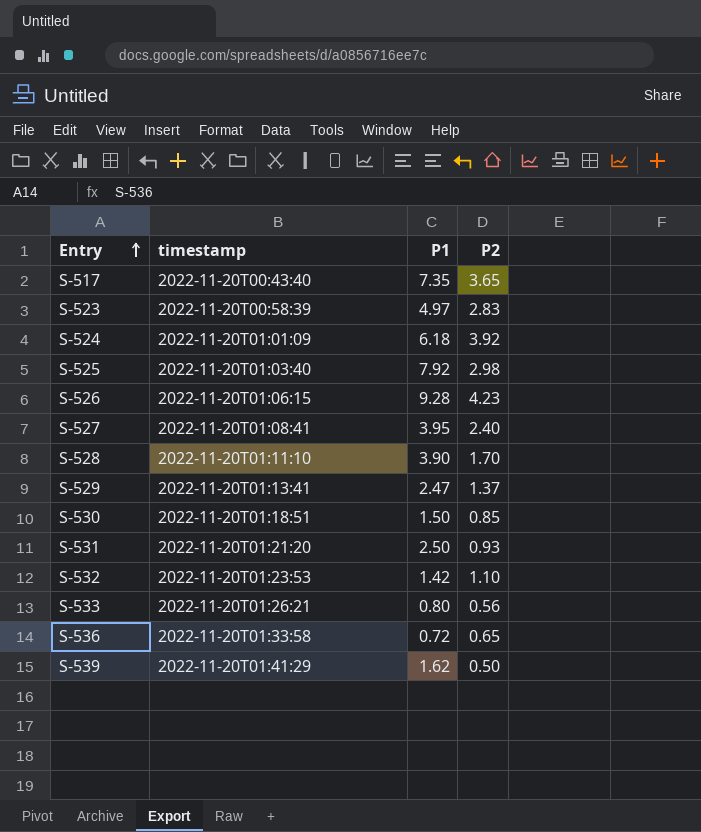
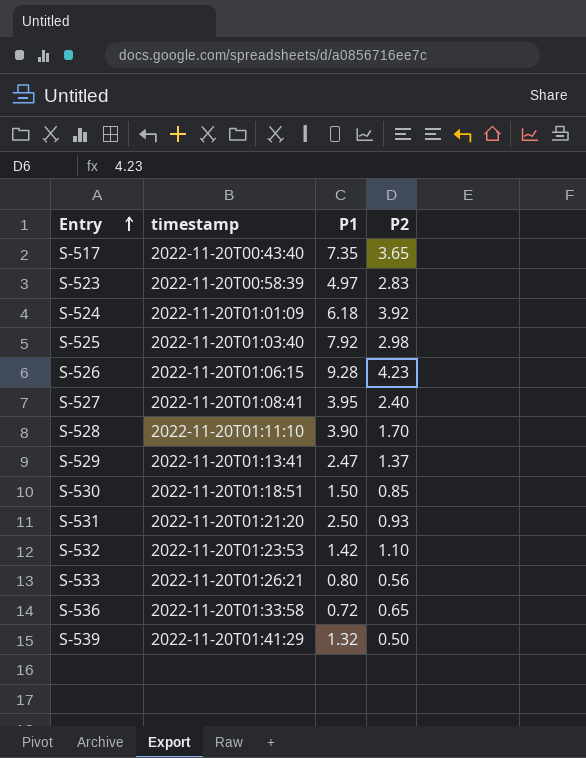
S-539 | P1: 1.62 -> 1.32

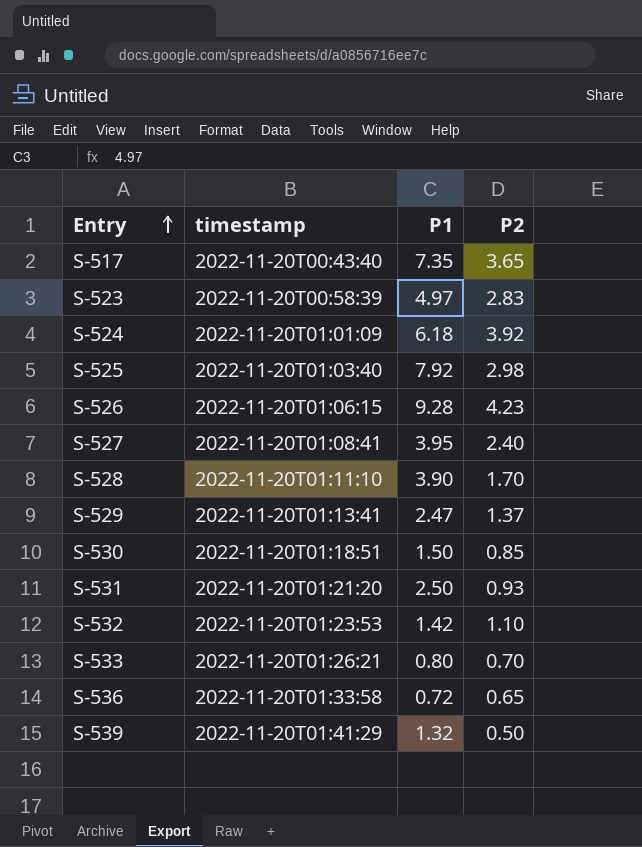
S-533 | P2: 0.56 -> 0.70

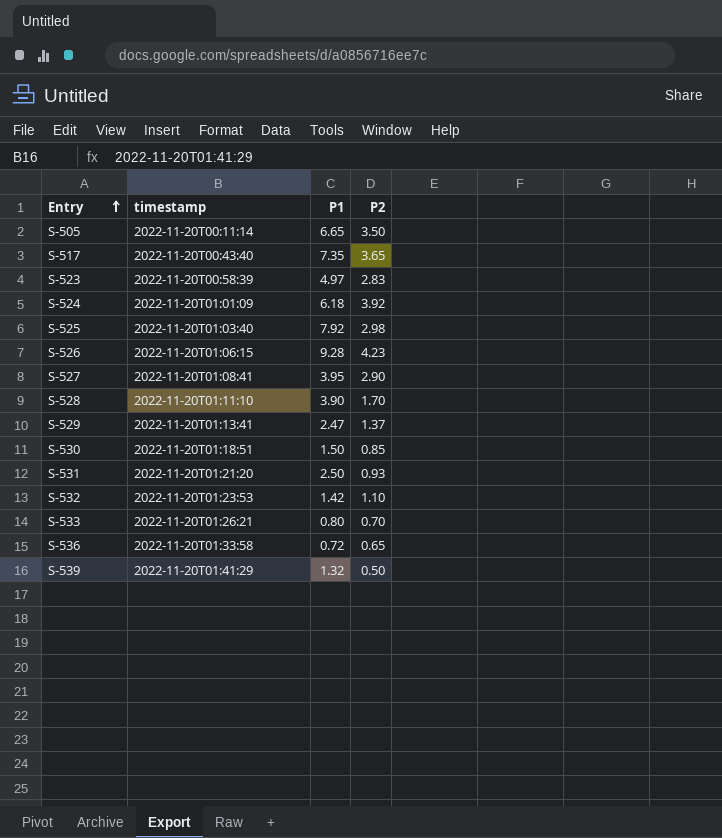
row S-505: none -> 2022-11-20T00:11:14 | 6.65 | 3.50
S-527 | P2: 2.40 -> 2.90

